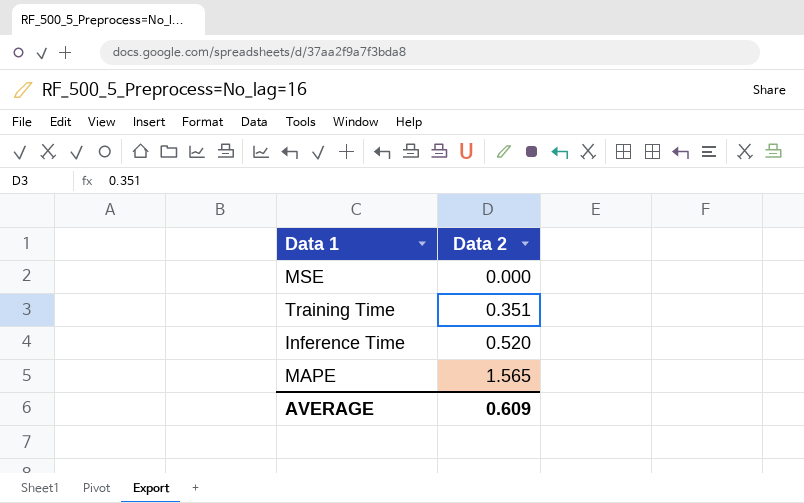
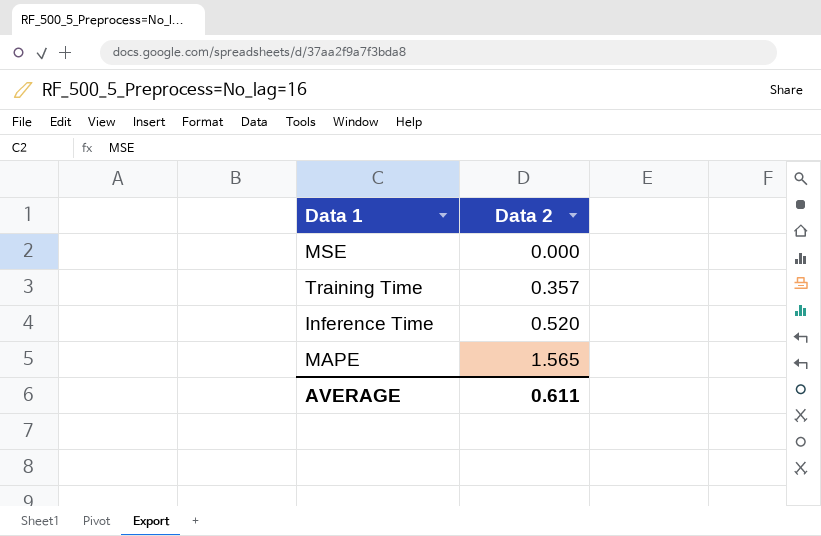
Training Time | Data 2: 0.351 -> 0.357
AVERAGE | Data 2: 0.609 -> 0.611

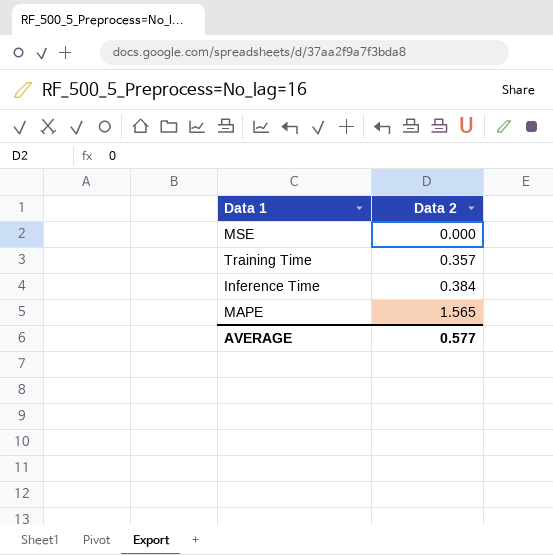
Inference Time | Data 2: 0.520 -> 0.384
AVERAGE | Data 2: 0.611 -> 0.577

